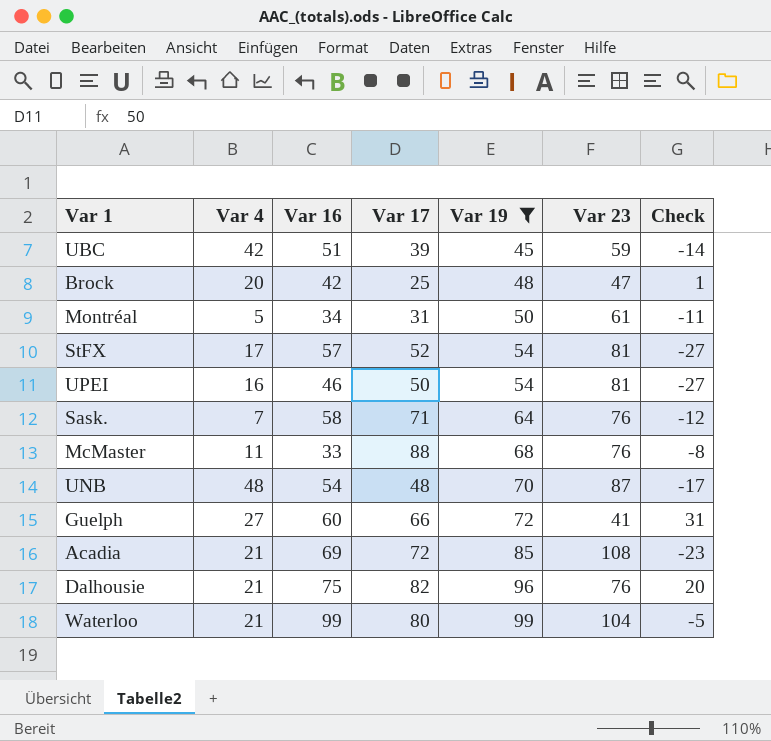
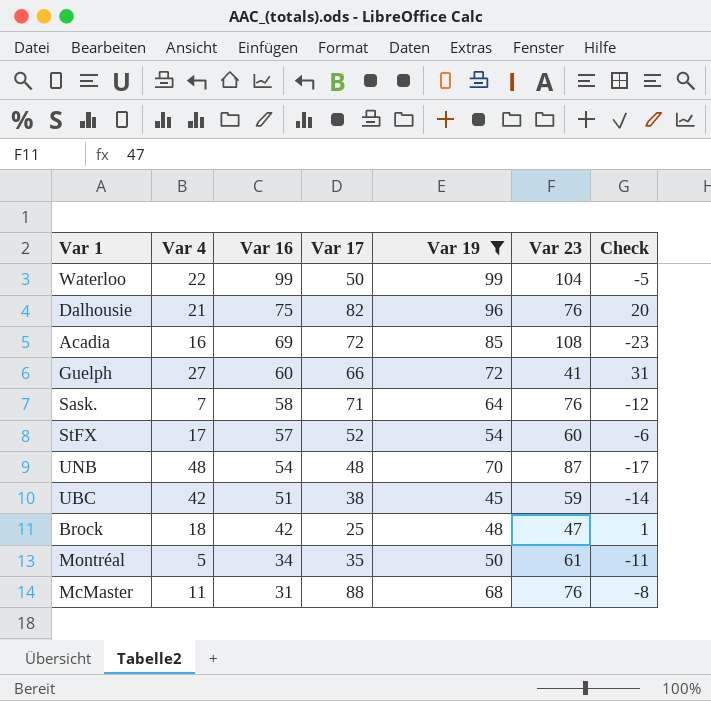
row order: Var 19 ascending -> Var 16 descending
row UPEI: 16 | 46 | 50 | 54 | 81 | -27 -> none
Waterloo | Var 4: 21 -> 22
Waterloo | Var 17: 80 -> 50
Acadia | Var 4: 21 -> 16
StFX | Var 23: 81 -> 60
StFX | Check: -27 -> -6
UBC | Var 17: 39 -> 38
Brock | Var 4: 20 -> 18
Montréal | Var 17: 31 -> 35
McMaster | Var 16: 33 -> 31

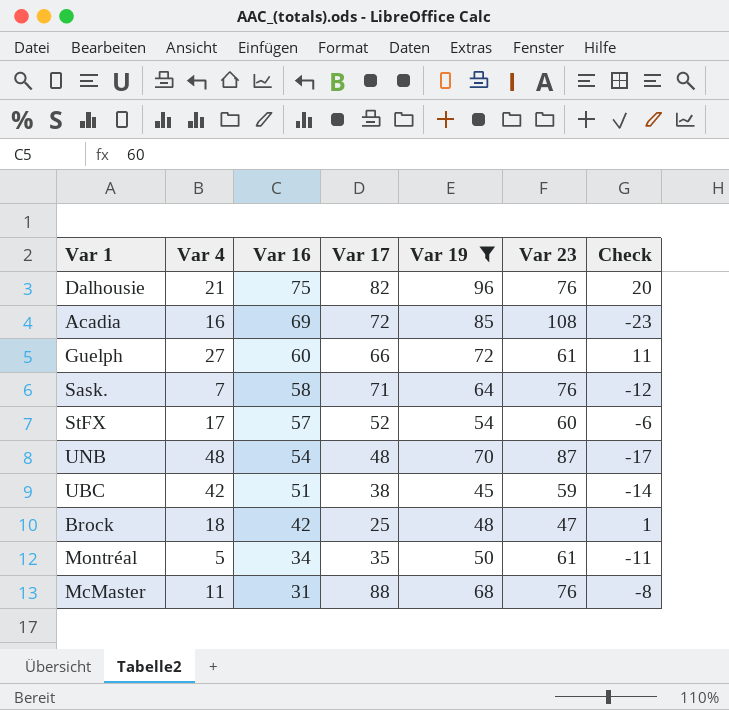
row Waterloo: 22 | 99 | 50 | 99 | 104 | -5 -> none
Guelph | Var 23: 41 -> 61
Guelph | Check: 31 -> 11

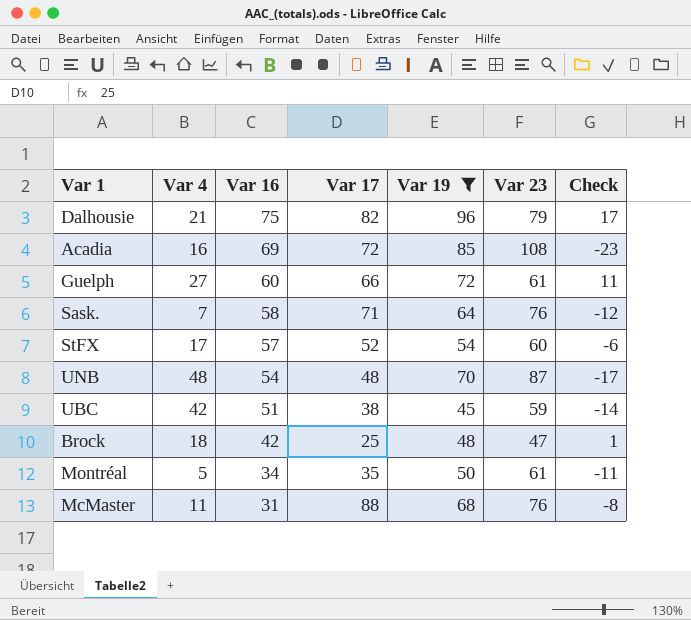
Dalhousie | Var 23: 76 -> 79
Dalhousie | Check: 20 -> 17

